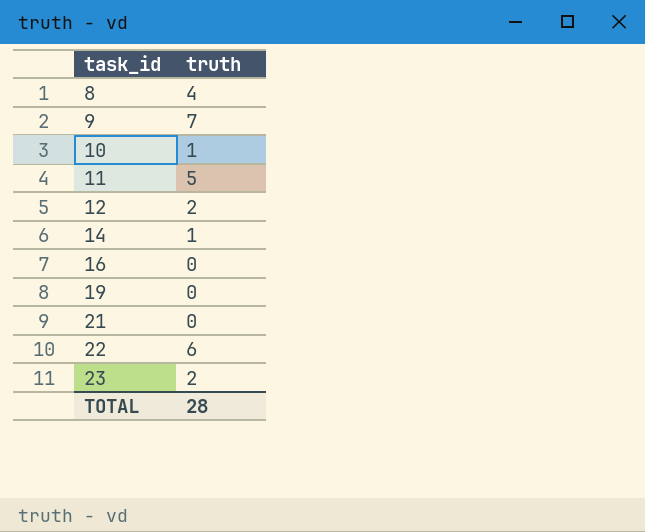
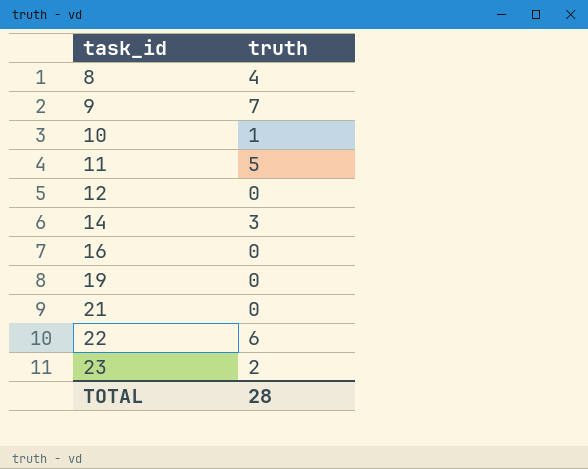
12 | truth: 2 -> 0
14 | truth: 1 -> 3

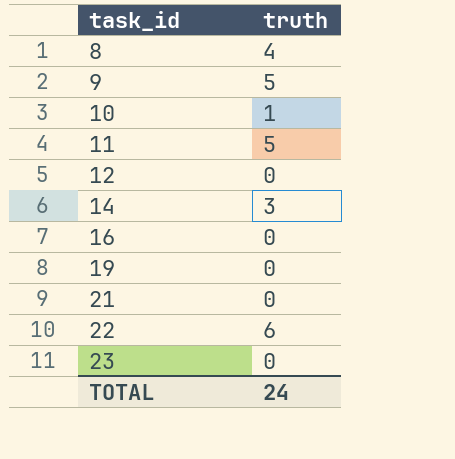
9 | truth: 7 -> 5
23 | truth: 2 -> 0
TOTAL | truth: 28 -> 24

